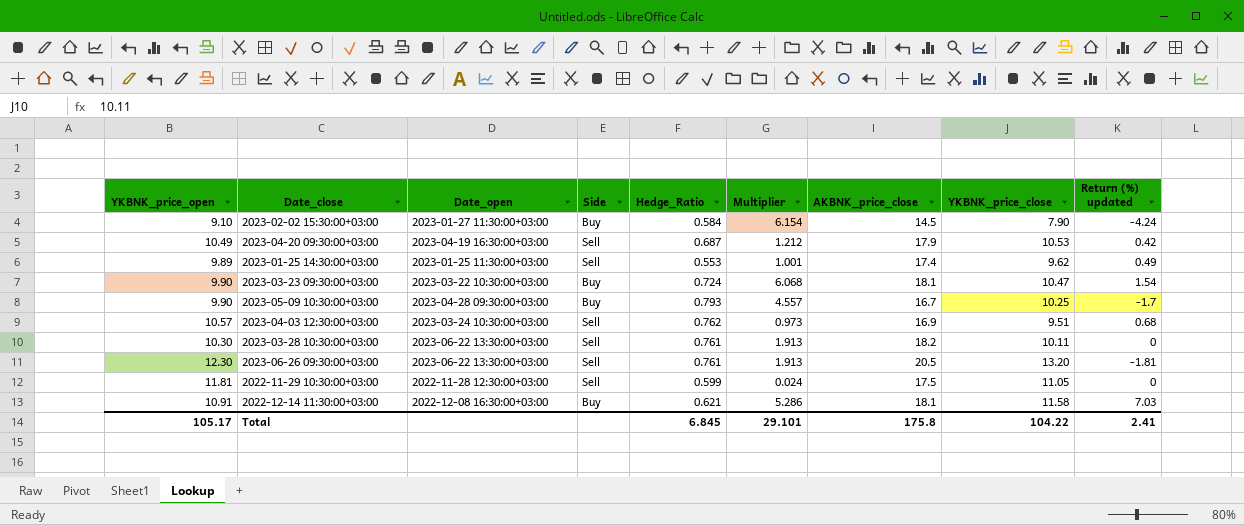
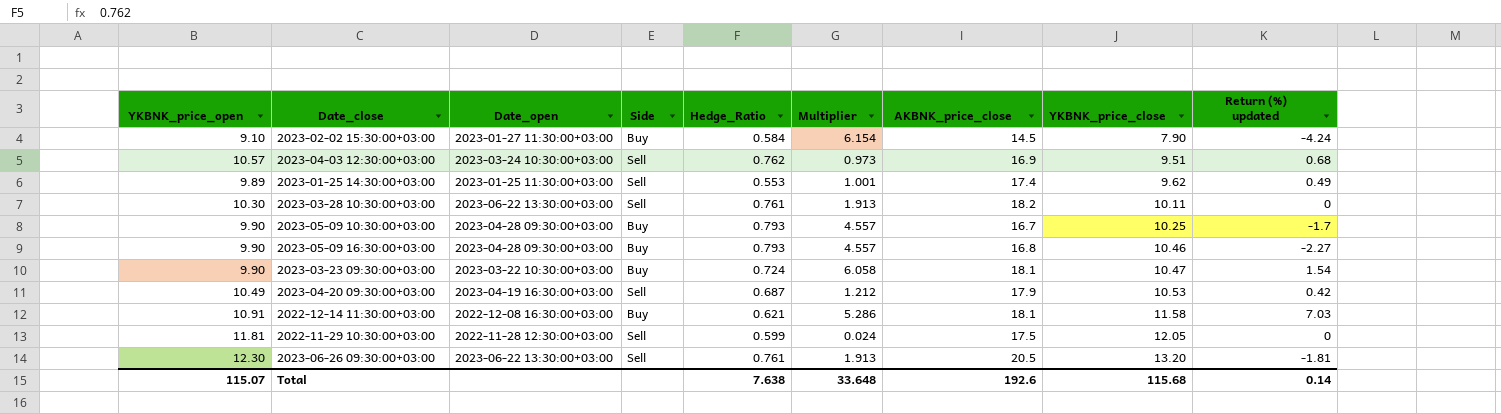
row order: none -> YKBNK_price_close ascending
row 2023-05-09 16:30:00+03:00: none -> 9.90 | 2023-04-28 09:30:00+03:00 | Buy | 0.793 | 4.557 | 16.8 | 10.46 | -2.27
2023-03-23 09:30:00+03:00 | Multiplier: 6.068 -> 6.058
2022-11-29 10:30:00+03:00 | YKBNK_price_close: 11.05 -> 12.05
Total | YKBNK_price_open: 105.17 -> 115.07
Total | Hedge_Ratio: 6.845 -> 7.638
Total | Multiplier: 29.101 -> 33.648
Total | AKBNK_price_close: 175.8 -> 192.6
Total | YKBNK_price_close: 104.22 -> 115.68
Total | Return (%) updated: 2.41 -> 0.14

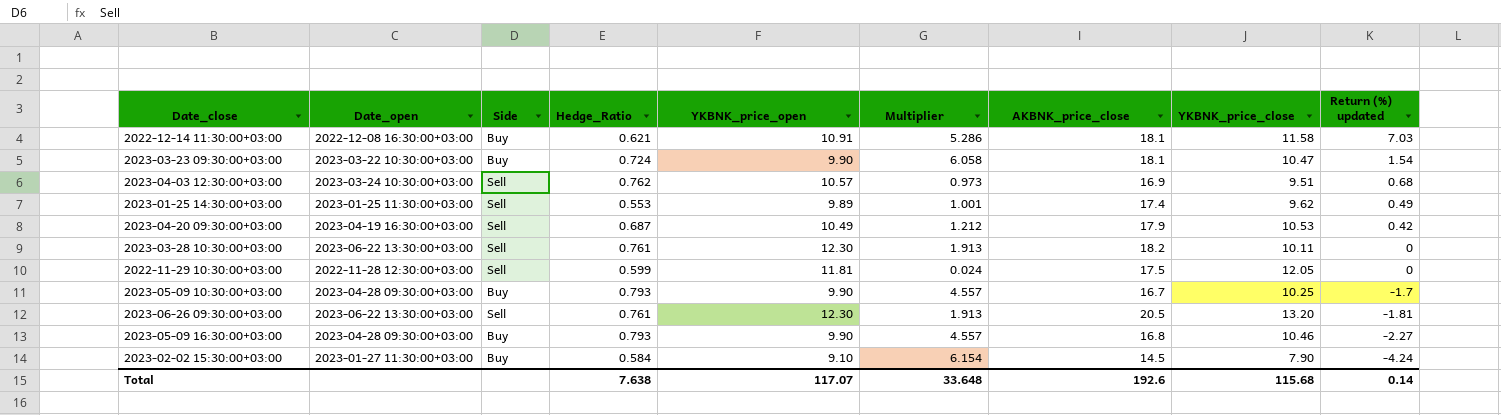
row order: YKBNK_price_close ascending -> Return (%) updated descending
column YKBNK_price_open | position: 1 -> 5
2023-03-28 10:30:00+03:00 | YKBNK_price_open: 10.30 -> 12.30
Total | YKBNK_price_open: 115.07 -> 117.07

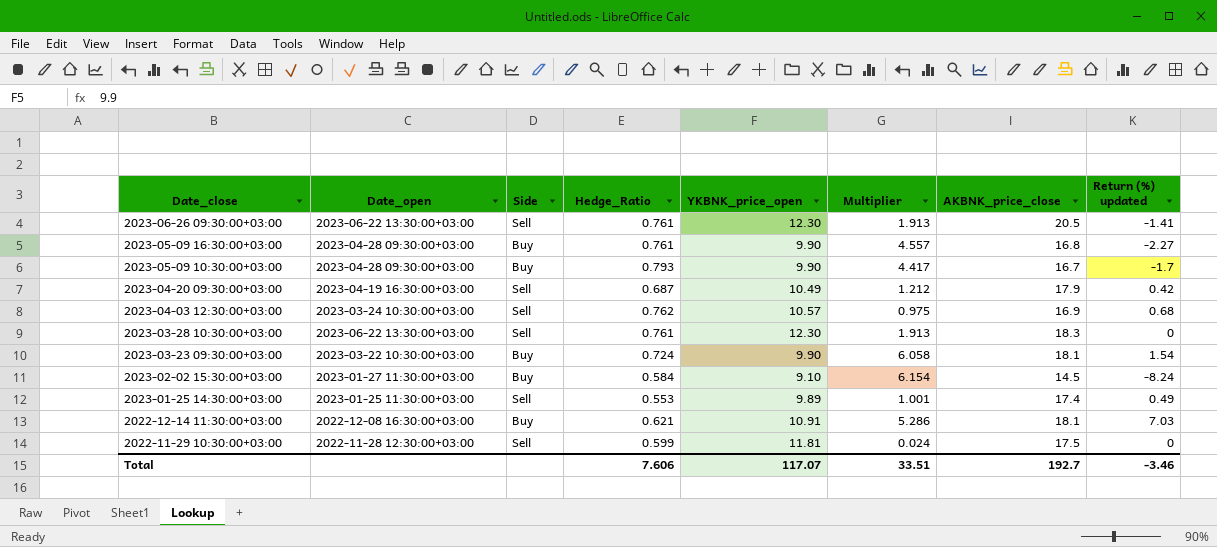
row order: Return (%) updated descending -> Date_close descending
column YKBNK_price_close | position: 8 -> none
2023-06-26 09:30:00+03:00 | Return (%) updated: -1.81 -> -1.41
2023-05-09 16:30:00+03:00 | Hedge_Ratio: 0.793 -> 0.761
2023-05-09 10:30:00+03:00 | Multiplier: 4.557 -> 4.417
2023-04-03 12:30:00+03:00 | Multiplier: 0.973 -> 0.975
2023-03-28 10:30:00+03:00 | AKBNK_price_close: 18.2 -> 18.3
2023-02-02 15:30:00+03:00 | Return (%) updated: -4.24 -> -8.24
Total | Hedge_Ratio: 7.638 -> 7.606
Total | Multiplier: 33.648 -> 33.51
Total | AKBNK_price_close: 192.6 -> 192.7
Total | Return (%) updated: 0.14 -> -3.46

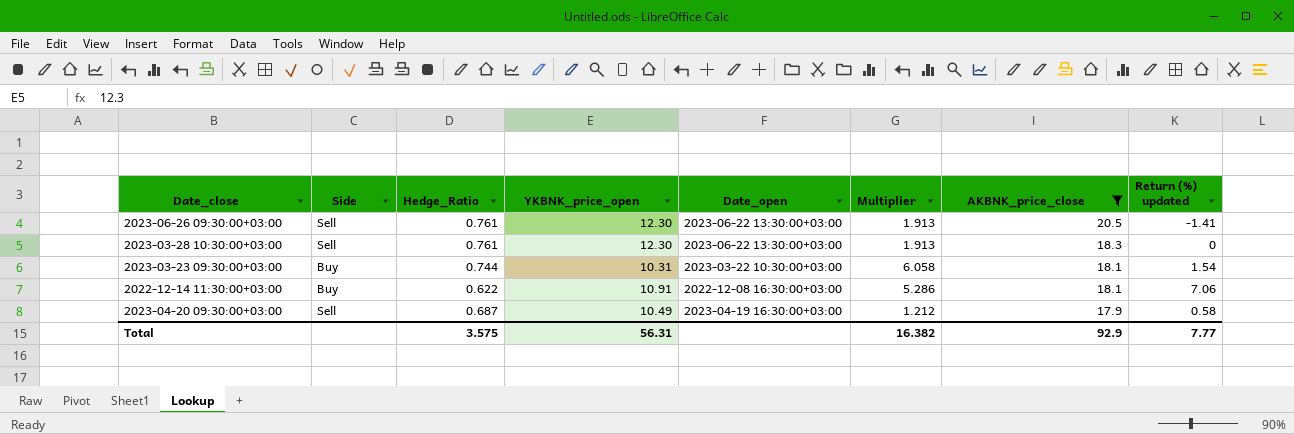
filter: none -> AKBNK_price_close >= 17.9
row order: Date_close descending -> AKBNK_price_close descending
column Date_open | position: 2 -> 5
2023-03-23 09:30:00+03:00 | Hedge_Ratio: 0.724 -> 0.744
2023-03-23 09:30:00+03:00 | YKBNK_price_open: 9.90 -> 10.31
2022-12-14 11:30:00+03:00 | Hedge_Ratio: 0.621 -> 0.622
2022-12-14 11:30:00+03:00 | Return (%) updated: 7.03 -> 7.06
2023-04-20 09:30:00+03:00 | Return (%) updated: 0.42 -> 0.58
Total | Hedge_Ratio: 7.606 -> 3.575
Total | YKBNK_price_open: 117.07 -> 56.31
Total | Multiplier: 33.51 -> 16.382
Total | AKBNK_price_close: 192.7 -> 92.9
Total | Return (%) updated: -3.46 -> 7.77

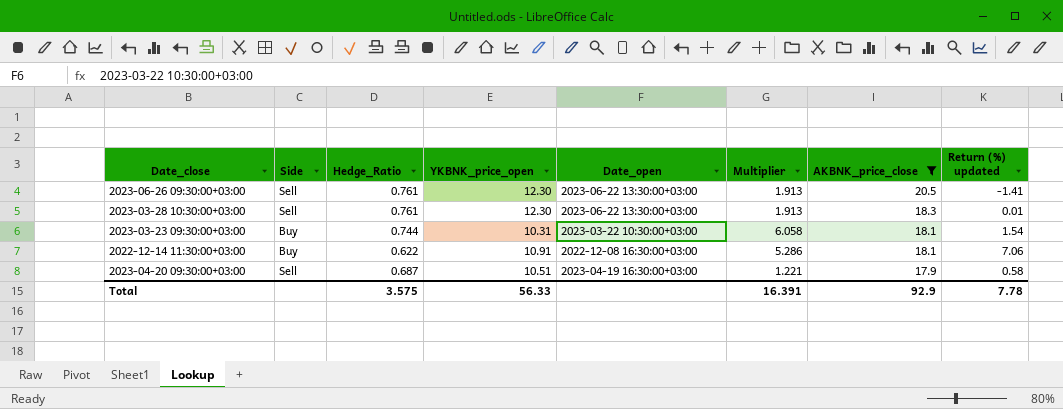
2023-03-28 10:30:00+03:00 | Return (%) updated: 0 -> 0.01
2023-04-20 09:30:00+03:00 | YKBNK_price_open: 10.49 -> 10.51
2023-04-20 09:30:00+03:00 | Multiplier: 1.212 -> 1.221
Total | YKBNK_price_open: 56.31 -> 56.33
Total | Multiplier: 16.382 -> 16.391
Total | Return (%) updated: 7.77 -> 7.78

